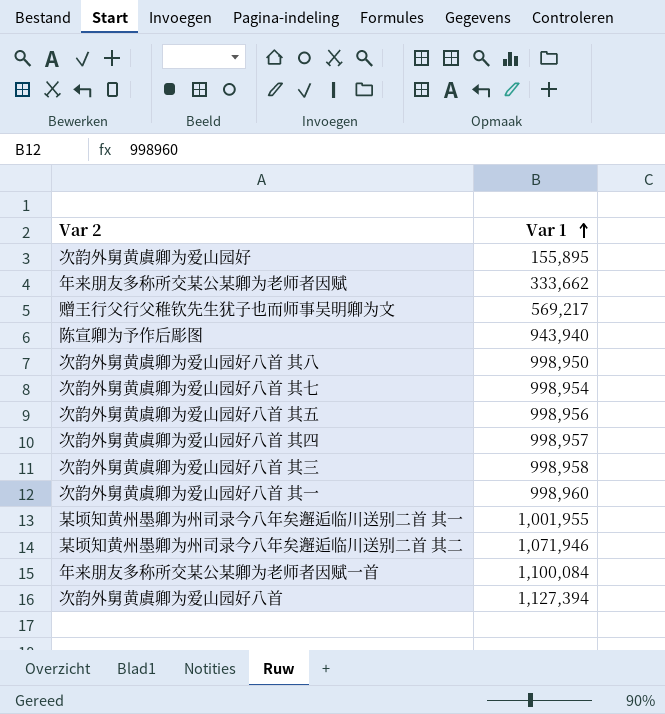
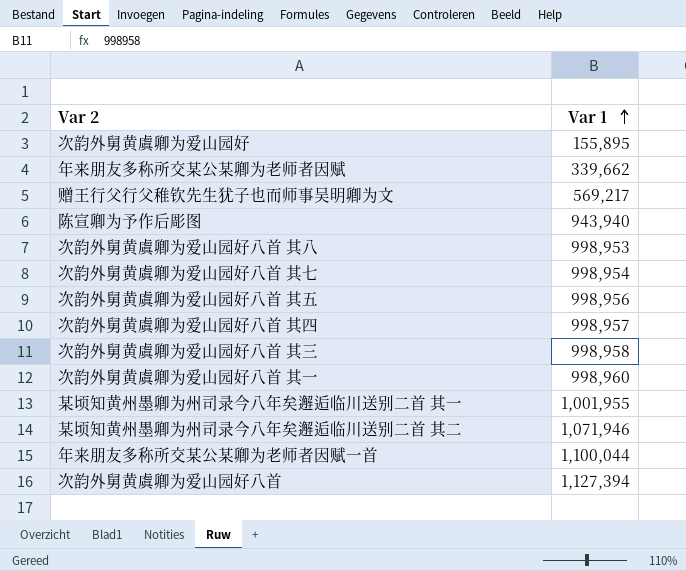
年来朋友多称所交某公某卿为老师者因赋 | Var 1: 333,662 -> 339,662
次韵外舅黄虞卿为爱山园好八首 其八 | Var 1: 998,950 -> 998,953
年来朋友多称所交某公某卿为老师者因赋一首 | Var 1: 1,100,084 -> 1,100,044

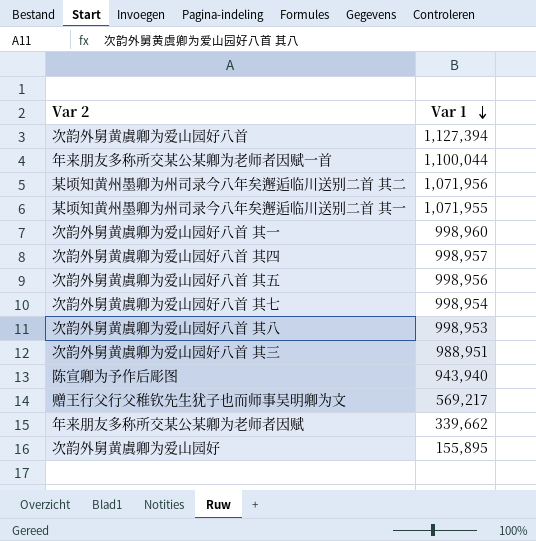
row order: Var 1 ascending -> Var 1 descending
某顷知黄州墨卿为州司录今八年矣邂逅临川送别二首 其二 | Var 1: 1,071,946 -> 1,071,956
某顷知黄州墨卿为州司录今八年矣邂逅临川送别二首 其一 | Var 1: 1,001,955 -> 1,071,955
次韵外舅黄虞卿为爱山园好八首 其三 | Var 1: 998,958 -> 988,951

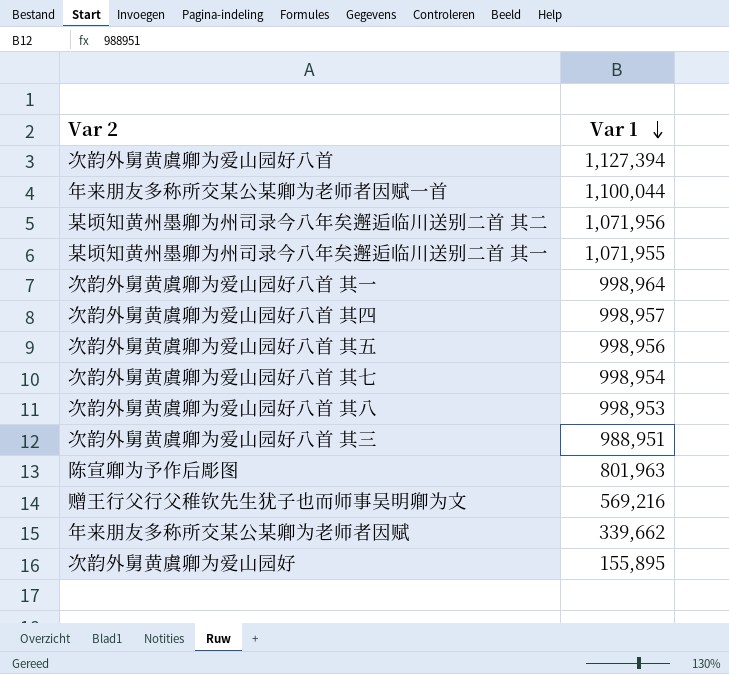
次韵外舅黄虞卿为爱山园好八首 其一 | Var 1: 998,960 -> 998,964
陈宣卿为予作后彫图 | Var 1: 943,940 -> 801,963
赠王行父行父稚钦先生犹子也而师事吴明卿为文 | Var 1: 569,217 -> 569,216

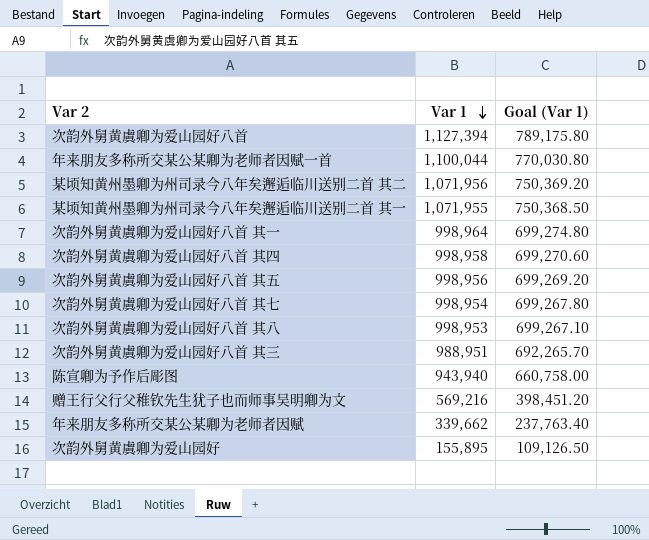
column Goal (Var 1) | formula: none -> [Var 1] * 0.7
次韵外舅黄虞卿为爱山园好八首 其四 | Var 1: 998,957 -> 998,958
陈宣卿为予作后彫图 | Var 1: 801,963 -> 943,940

